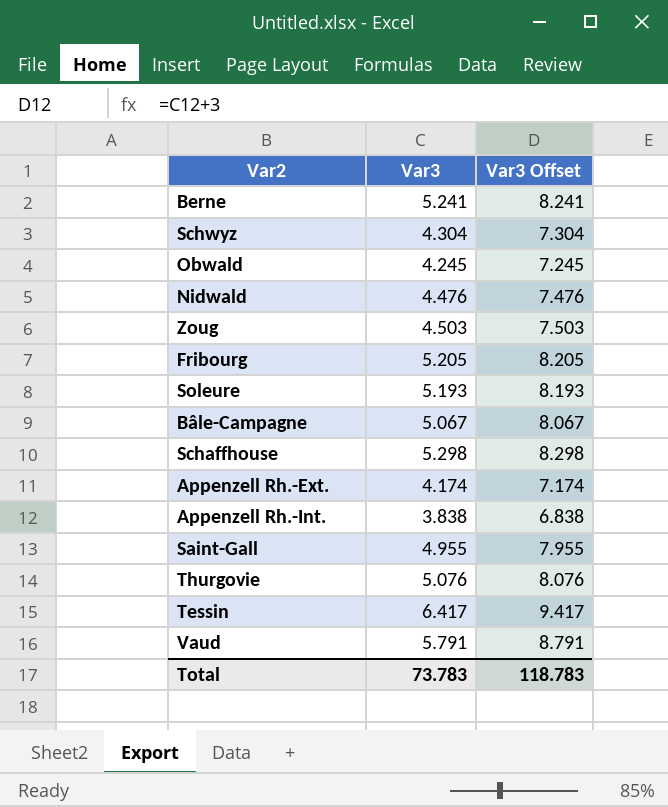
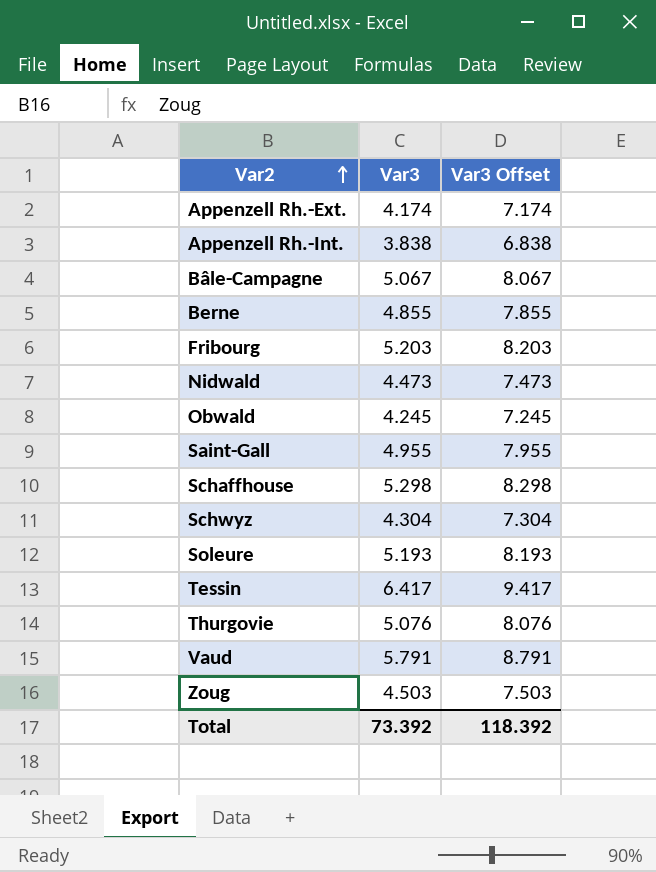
row order: none -> Var2 ascending
Berne | Var3: 5.241 -> 4.855
Berne | Var3 Offset: 8.241 -> 7.855
Fribourg | Var3: 5.205 -> 5.203
Fribourg | Var3 Offset: 8.205 -> 8.203
Nidwald | Var3: 4.476 -> 4.473
Nidwald | Var3 Offset: 7.476 -> 7.473
Total | Var3: 73.783 -> 73.392
Total | Var3 Offset: 118.783 -> 118.392

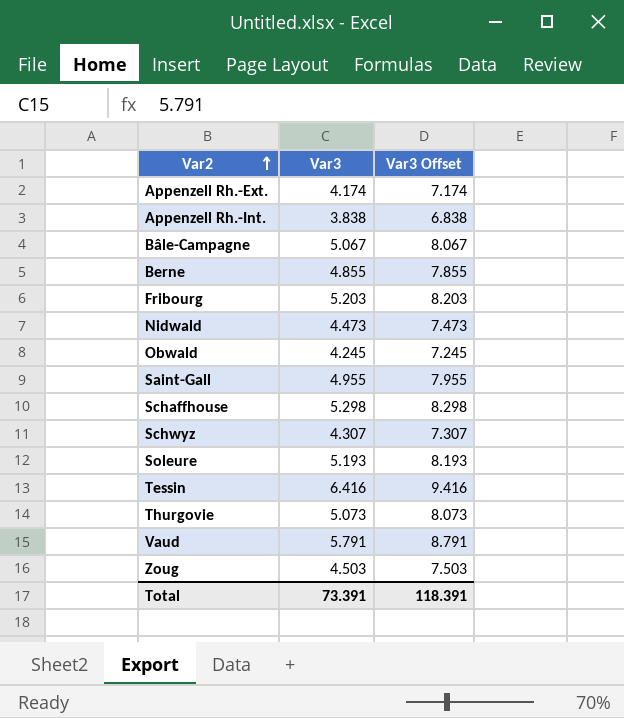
Schwyz | Var3: 4.304 -> 4.307
Schwyz | Var3 Offset: 7.304 -> 7.307
Tessin | Var3: 6.417 -> 6.416
Tessin | Var3 Offset: 9.417 -> 9.416
Thurgovie | Var3: 5.076 -> 5.073
Thurgovie | Var3 Offset: 8.076 -> 8.073
Total | Var3: 73.392 -> 73.391
Total | Var3 Offset: 118.392 -> 118.391

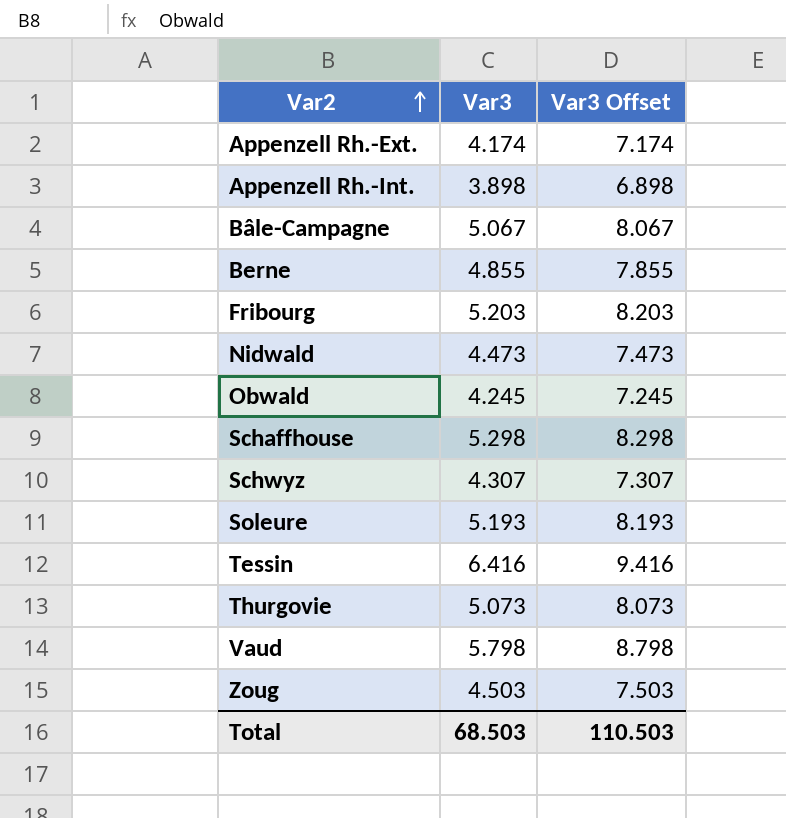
row Saint-Gall: 4.955 | 7.955 -> none
Appenzell Rh.-Int. | Var3: 3.838 -> 3.898
Appenzell Rh.-Int. | Var3 Offset: 6.838 -> 6.898
Vaud | Var3: 5.791 -> 5.798
Vaud | Var3 Offset: 8.791 -> 8.798
Total | Var3: 73.391 -> 68.503
Total | Var3 Offset: 118.391 -> 110.503

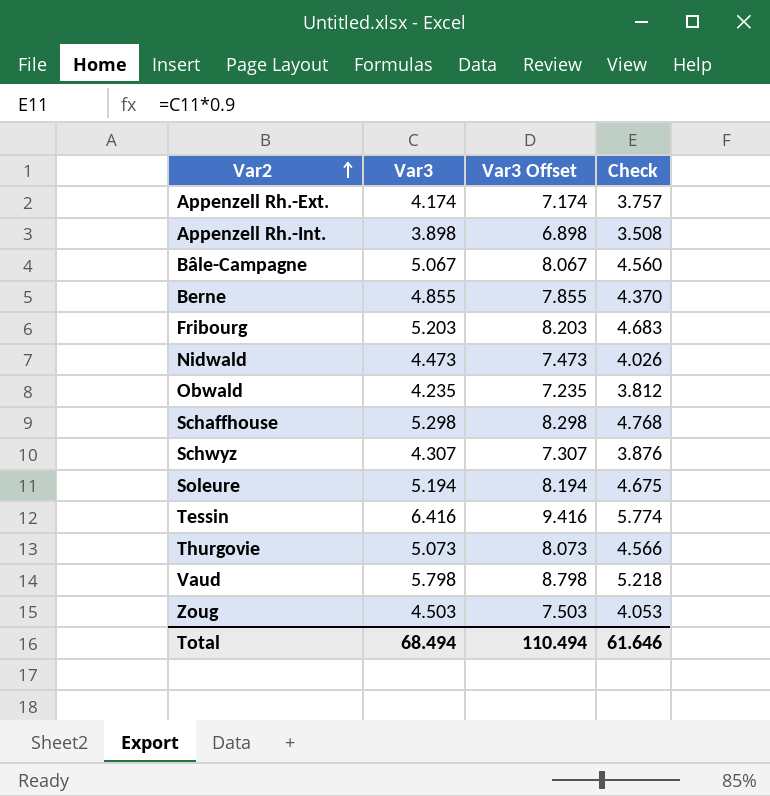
column Check | formula: none -> [Var3] * 0.9
Obwald | Var3: 4.245 -> 4.235
Obwald | Var3 Offset: 7.245 -> 7.235
Soleure | Var3: 5.193 -> 5.194
Soleure | Var3 Offset: 8.193 -> 8.194
Total | Var3: 68.503 -> 68.494
Total | Var3 Offset: 110.503 -> 110.494

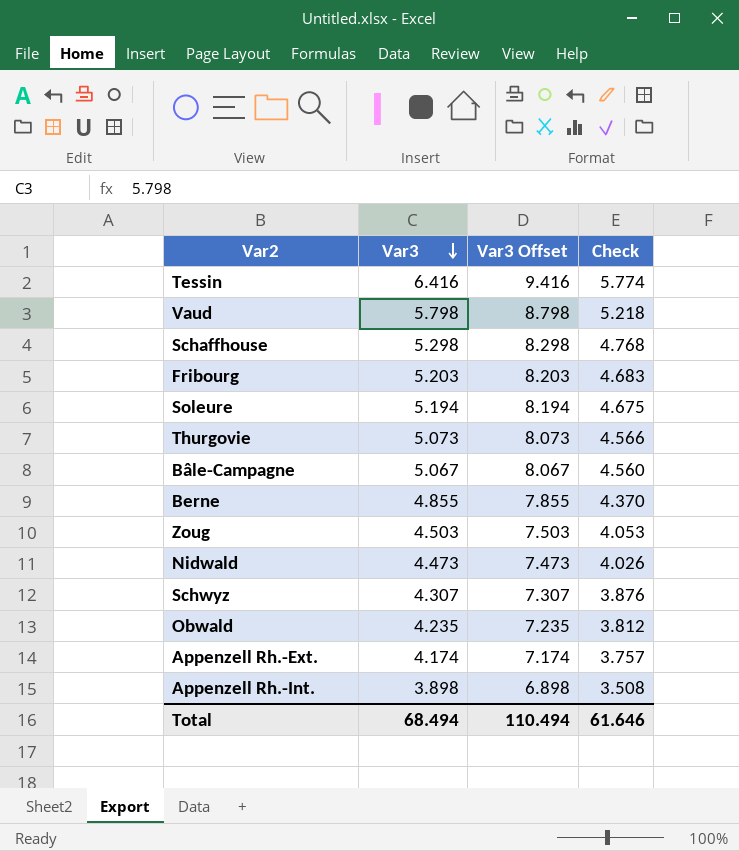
row order: Var2 ascending -> Var3 descending

